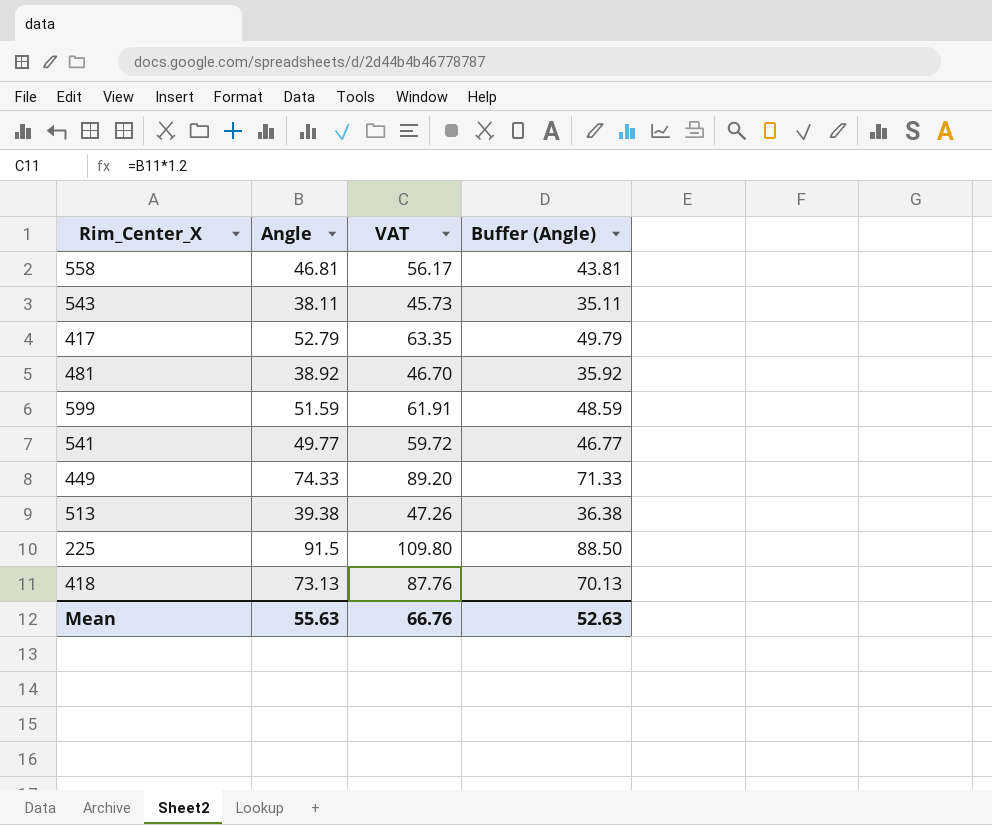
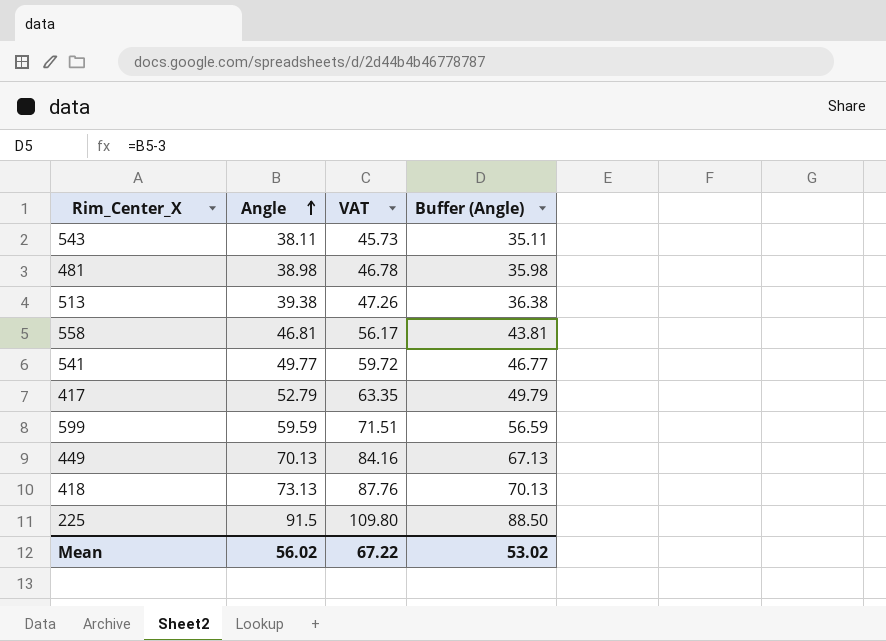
row order: none -> Angle ascending
481 | Angle: 38.92 -> 38.98
481 | VAT: 46.70 -> 46.78
481 | Buffer (Angle): 35.92 -> 35.98
599 | Angle: 51.59 -> 59.59
599 | VAT: 61.91 -> 71.51
599 | Buffer (Angle): 48.59 -> 56.59
449 | Angle: 74.33 -> 70.13
449 | VAT: 89.20 -> 84.16
449 | Buffer (Angle): 71.33 -> 67.13
Mean | Angle: 55.63 -> 56.02
Mean | VAT: 66.76 -> 67.22
Mean | Buffer (Angle): 52.63 -> 53.02

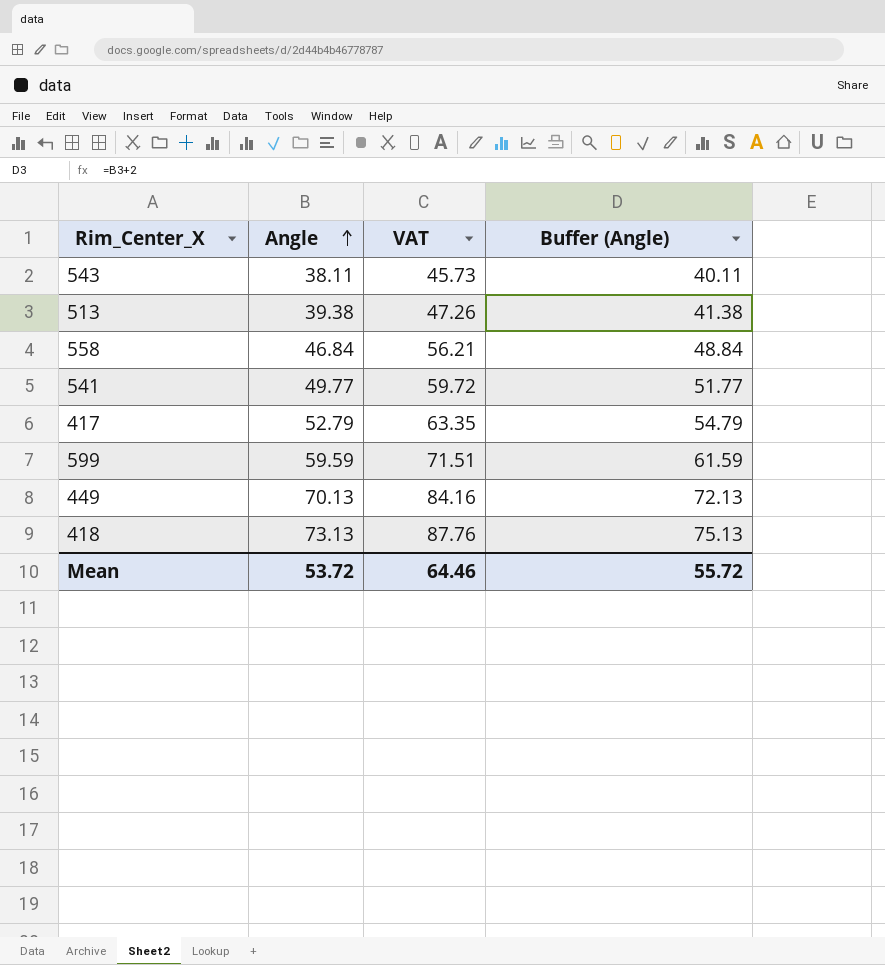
column Buffer (Angle) | formula: [Angle] - 3 -> [Angle] + 2
row 481: 38.98 | 46.78 | 35.98 -> none
row 225: 91.5 | 109.80 | 88.50 -> none
558 | Angle: 46.81 -> 46.84
558 | VAT: 56.17 -> 56.21
Mean | Angle: 56.02 -> 53.72
Mean | VAT: 67.22 -> 64.46
Mean | Buffer (Angle): 53.02 -> 55.72

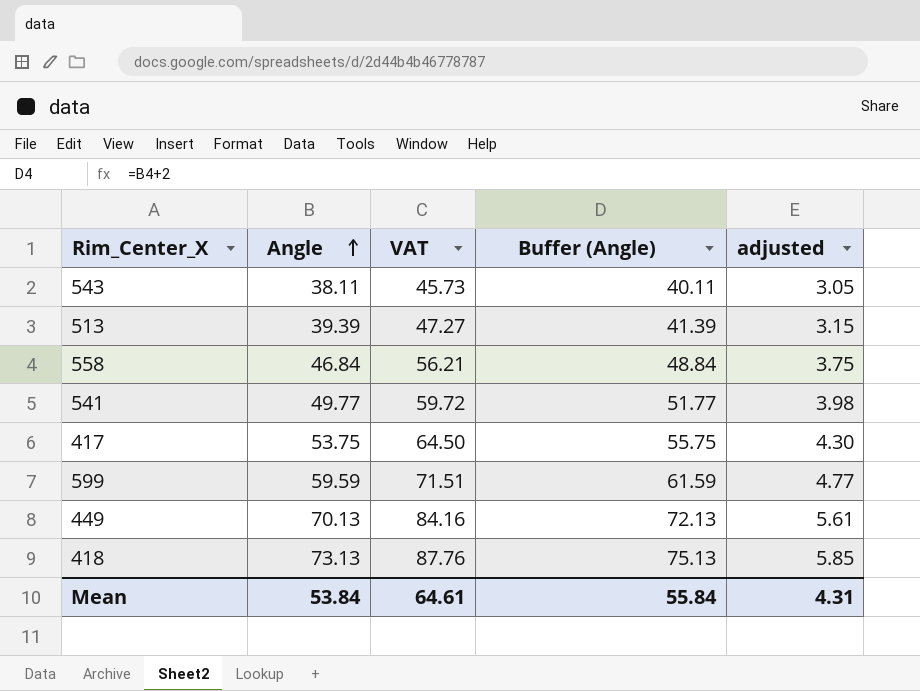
column adjusted | formula: none -> [Angle] * 0.08
513 | Angle: 39.38 -> 39.39
513 | VAT: 47.26 -> 47.27
513 | Buffer (Angle): 41.38 -> 41.39
417 | Angle: 52.79 -> 53.75
417 | VAT: 63.35 -> 64.50
417 | Buffer (Angle): 54.79 -> 55.75
Mean | Angle: 53.72 -> 53.84
Mean | VAT: 64.46 -> 64.61
Mean | Buffer (Angle): 55.72 -> 55.84

